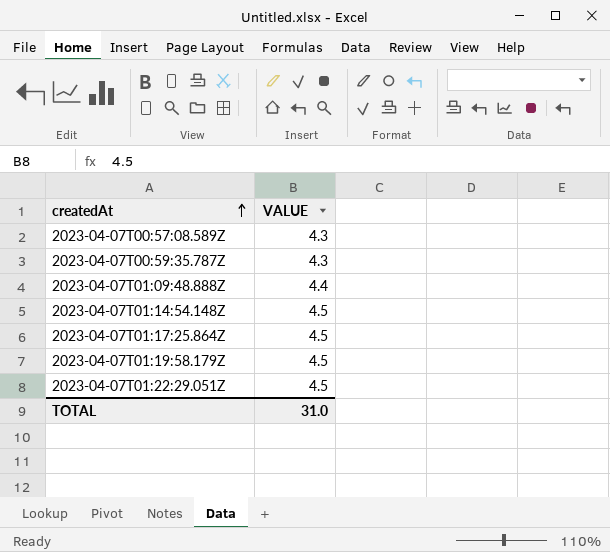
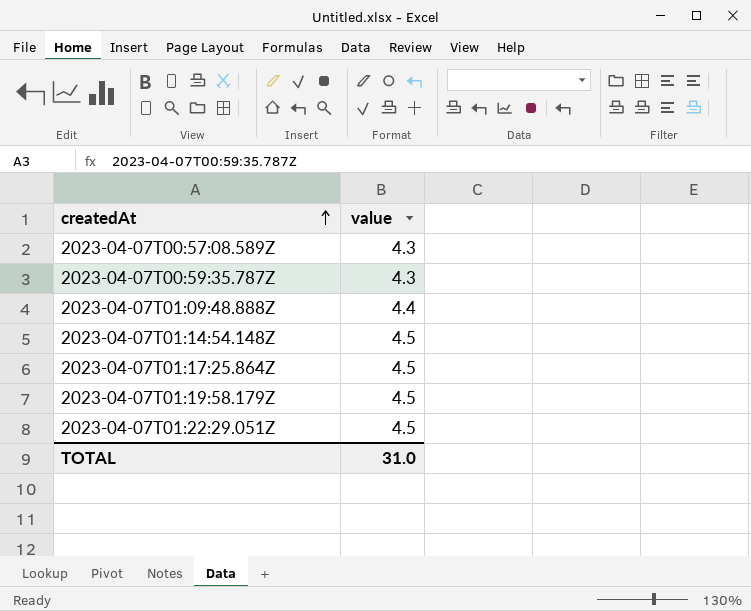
column name: VALUE -> value

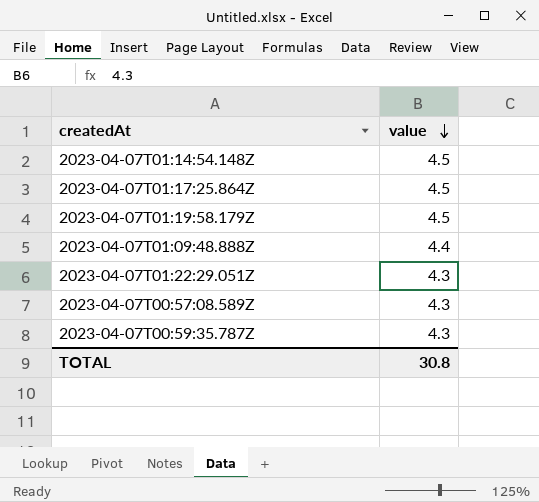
row order: createdAt ascending -> value descending
2023-04-07T01:22:29.051Z | value: 4.5 -> 4.3
TOTAL | value: 31.0 -> 30.8

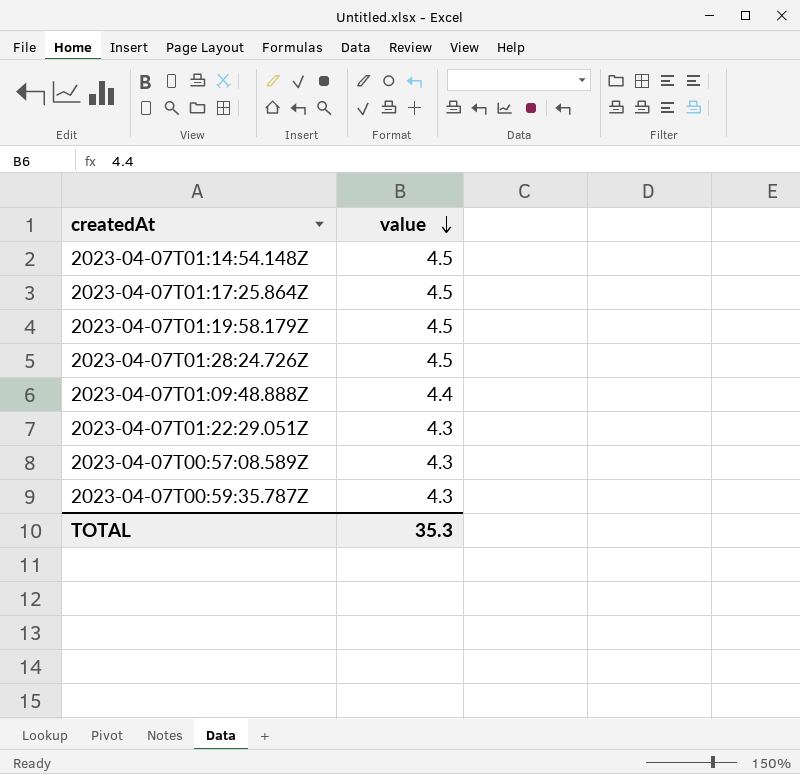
row 2023-04-07T01:28:24.726Z: none -> 4.5
TOTAL | value: 30.8 -> 35.3

